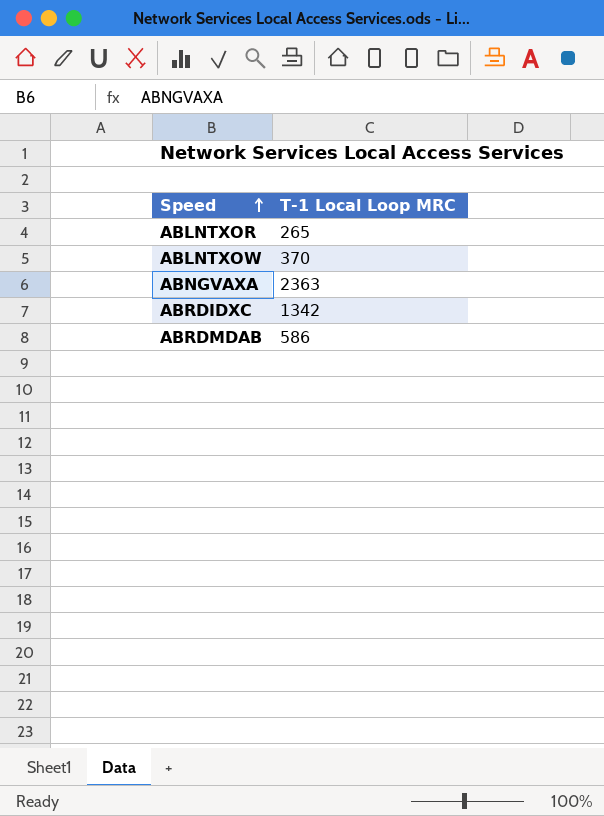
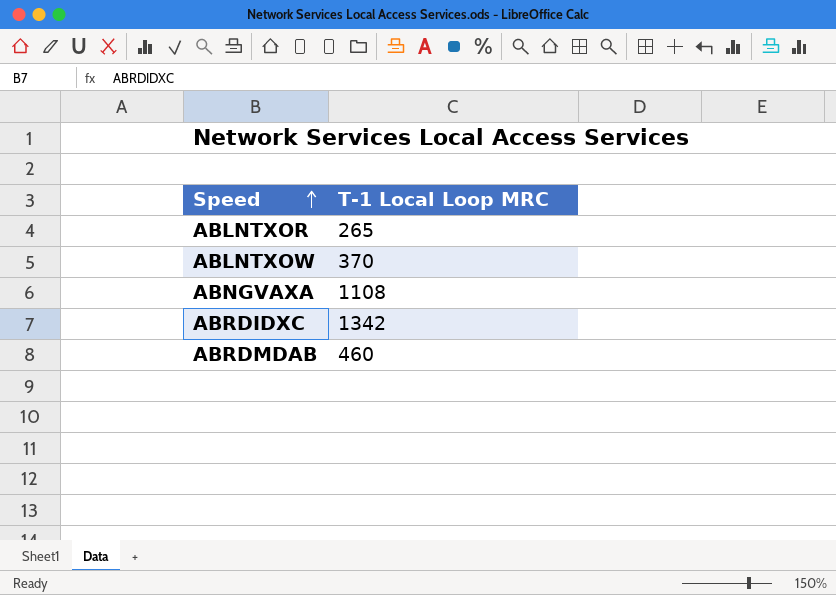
ABNGVAXA | T-1 Local Loop MRC: 2363 -> 1108
ABRDMDAB | T-1 Local Loop MRC: 586 -> 460

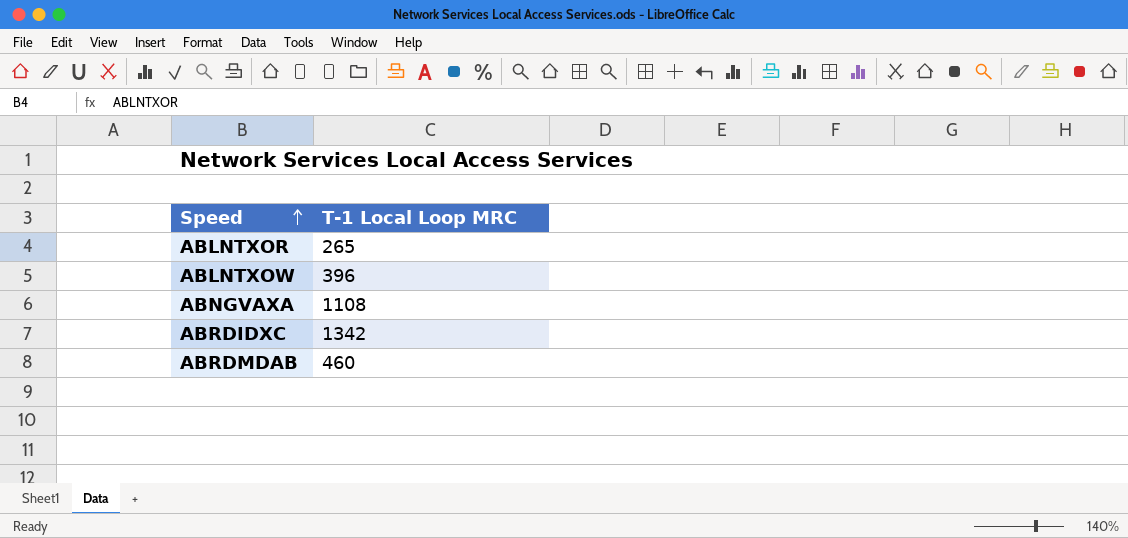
ABLNTXOW | T-1 Local Loop MRC: 370 -> 396

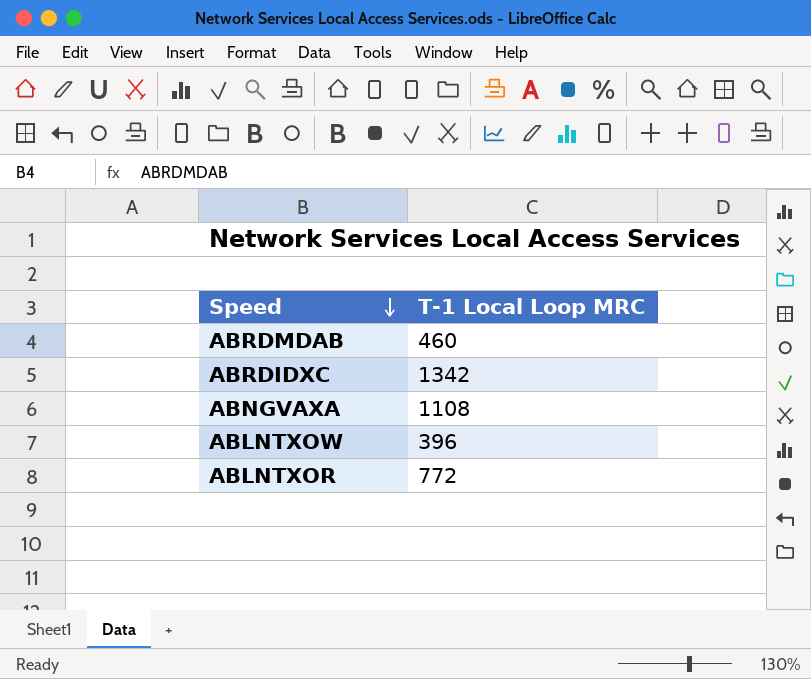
row order: Speed ascending -> Speed descending
ABLNTXOR | T-1 Local Loop MRC: 265 -> 772

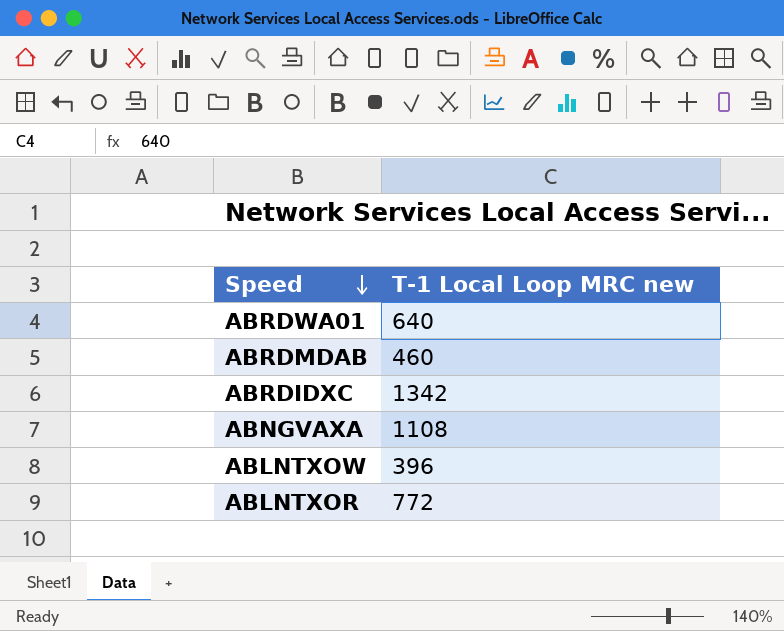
column name: T-1 Local Loop MRC -> T-1 Local Loop MRC new
row ABRDWA01: none -> 640

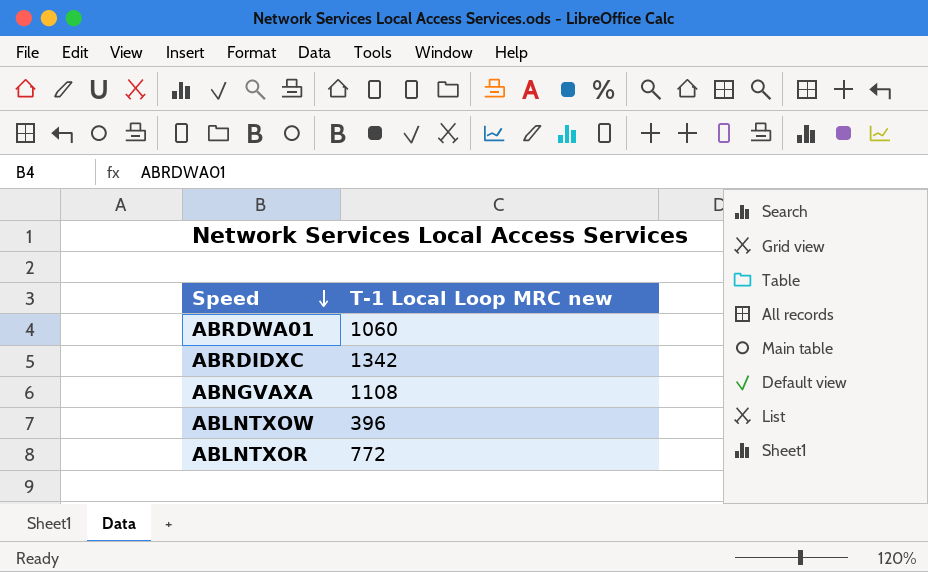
row ABRDMDAB: 460 -> none
ABRDWA01 | T-1 Local Loop MRC new: 640 -> 1060

